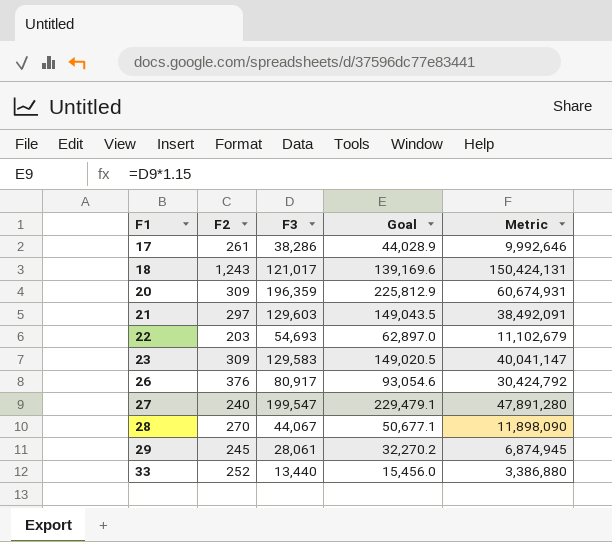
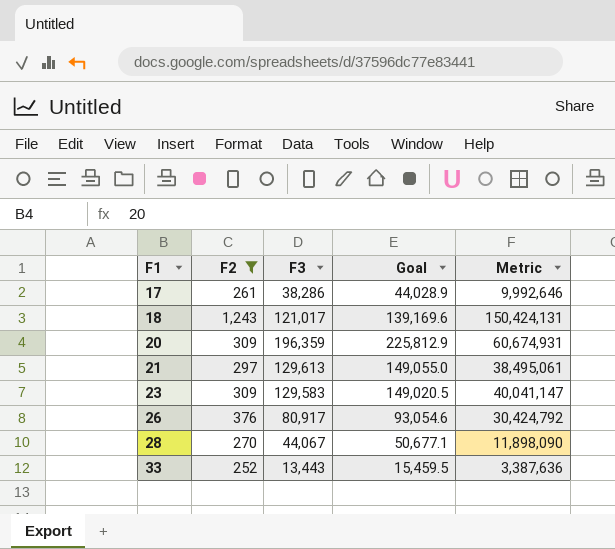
filter: none -> F2 >= 252
21 | F3: 129,603 -> 129,613
21 | Goal: 149,043.5 -> 149,055.0
21 | Metric: 38,492,091 -> 38,495,061
33 | F3: 13,440 -> 13,443
33 | Goal: 15,456.0 -> 15,459.5
33 | Metric: 3,386,880 -> 3,387,636

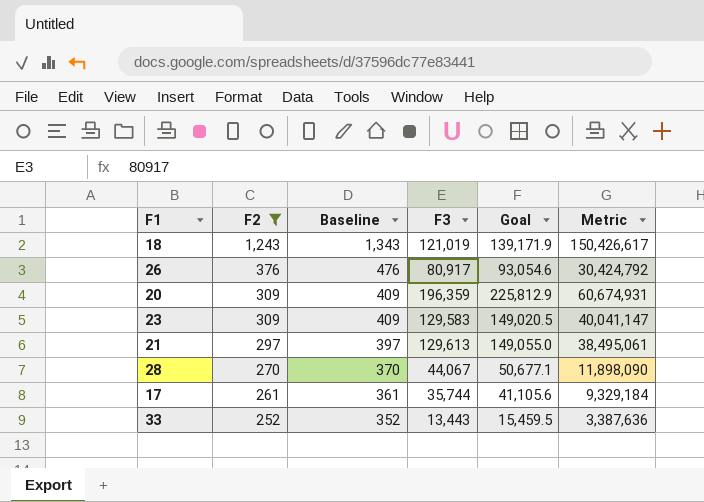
row order: F1 ascending -> F2 descending
column Baseline | formula: none -> [F2] + 100
18 | F3: 121,017 -> 121,019
18 | Goal: 139,169.6 -> 139,171.9
18 | Metric: 150,424,131 -> 150,426,617
17 | F3: 38,286 -> 35,744
17 | Goal: 44,028.9 -> 41,105.6
17 | Metric: 9,992,646 -> 9,329,184

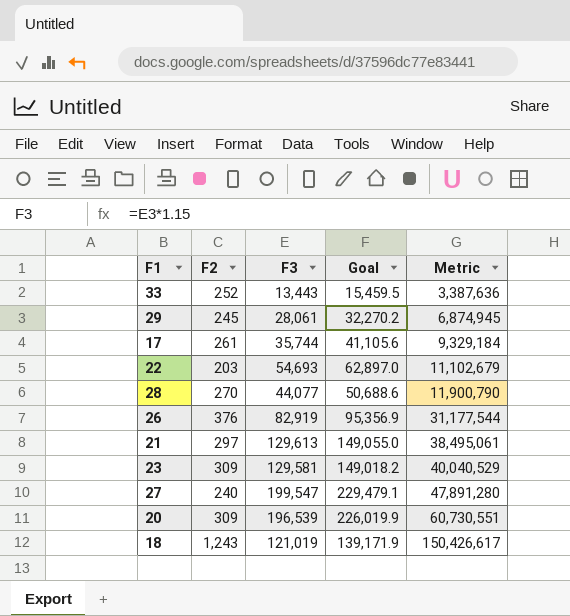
filter: F2 >= 252 -> none
row order: F2 descending -> Metric ascending
column Baseline | formula: [F2] + 100 -> none
28 | F3: 44,067 -> 44,077
28 | Goal: 50,677.1 -> 50,688.6
28 | Metric: 11,898,090 -> 11,900,790
26 | F3: 80,917 -> 82,919
26 | Goal: 93,054.6 -> 95,356.9
26 | Metric: 30,424,792 -> 31,177,544
23 | F3: 129,583 -> 129,581
23 | Goal: 149,020.5 -> 149,018.2
23 | Metric: 40,041,147 -> 40,040,529
20 | F3: 196,359 -> 196,539
20 | Goal: 225,812.9 -> 226,019.9
20 | Metric: 60,674,931 -> 60,730,551

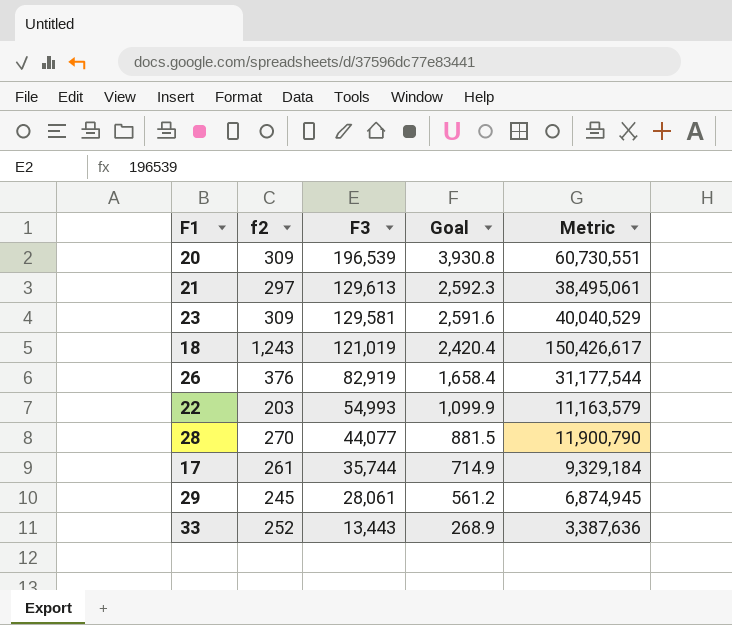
row order: Metric ascending -> F3 descending
column name: F2 -> f2
column Goal | formula: [F3] * 1.15 -> [F3] * 0.02
row 27: 240 | 199,547 | 229,479.1 | 47,891,280 -> none
22 | F3: 54,693 -> 54,993
22 | Metric: 11,102,679 -> 11,163,579

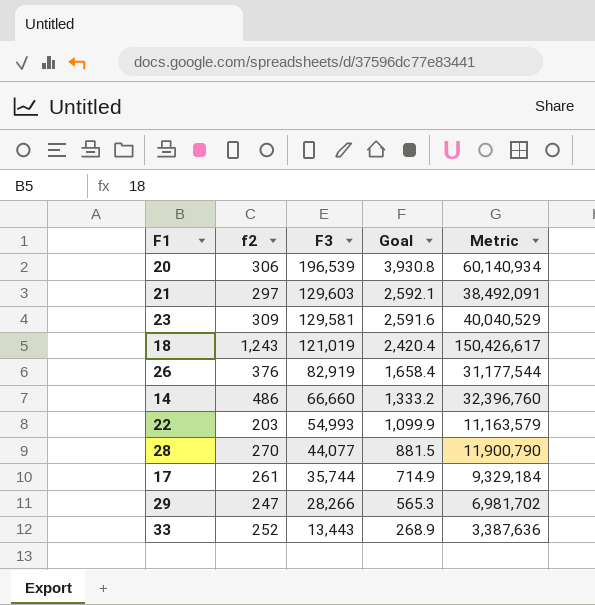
20 | f2: 309 -> 306
20 | Metric: 60,730,551 -> 60,140,934
21 | F3: 129,613 -> 129,603
21 | Goal: 2,592.3 -> 2,592.1
21 | Metric: 38,495,061 -> 38,492,091
row 14: none -> 486 | 66,660 | 1,333.2 | 32,396,760
29 | f2: 245 -> 247
29 | F3: 28,061 -> 28,266
29 | Goal: 561.2 -> 565.3
29 | Metric: 6,874,945 -> 6,981,702

